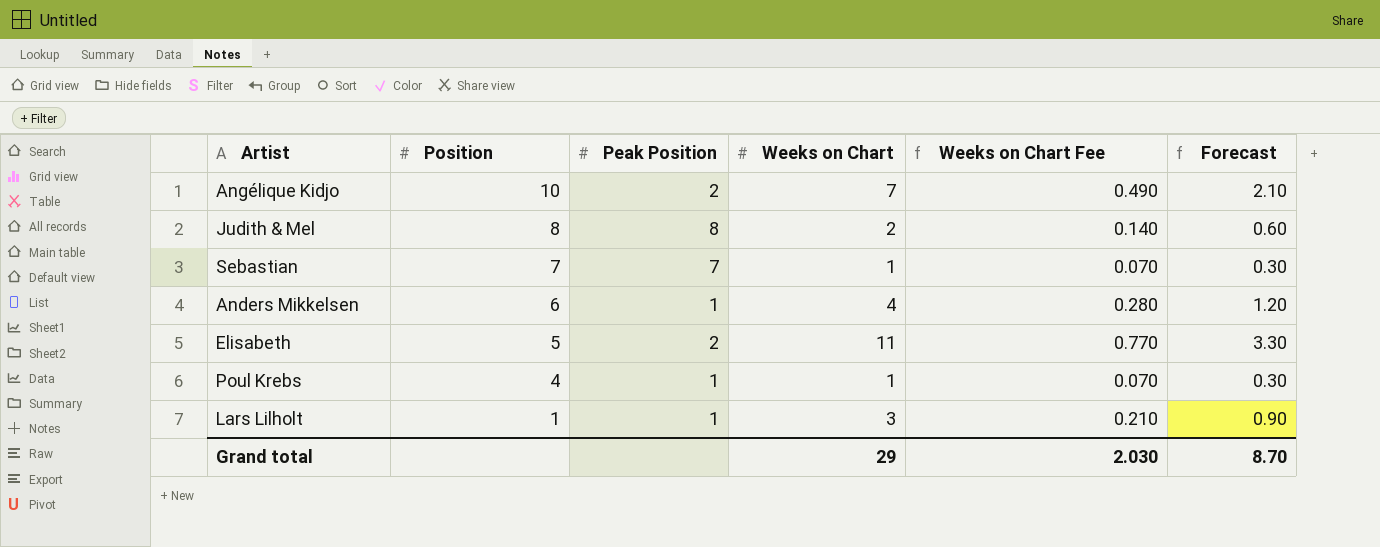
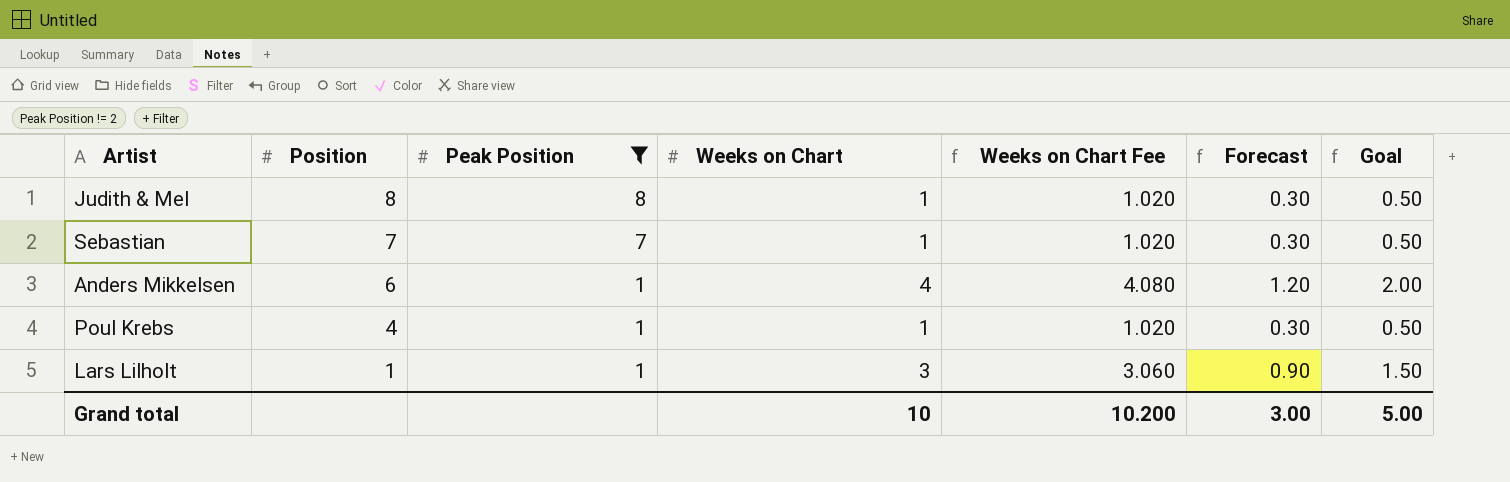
filter: none -> Peak Position != 2
column Weeks on Chart Fee | formula: [Weeks on Chart] * 0.07 -> [Weeks on Chart] * 1.02
column Goal | formula: none -> [Weeks on Chart] * 0.5
Judith & Mel | Weeks on Chart: 2 -> 1
Judith & Mel | Forecast: 0.60 -> 0.30
Grand total | Weeks on Chart: 29 -> 10
Grand total | Weeks on Chart Fee: 2.030 -> 10.200
Grand total | Forecast: 8.70 -> 3.00

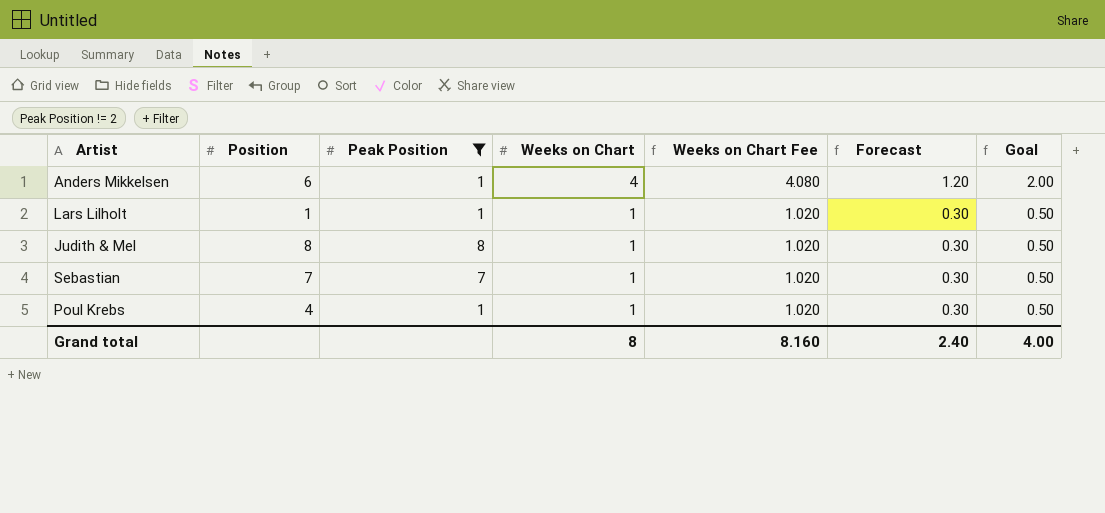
row order: Position descending -> Weeks on Chart descending
Lars Lilholt | Weeks on Chart: 3 -> 1
Lars Lilholt | Weeks on Chart Fee: 3.060 -> 1.020
Lars Lilholt | Forecast: 0.90 -> 0.30
Lars Lilholt | Goal: 1.50 -> 0.50
Grand total | Weeks on Chart: 10 -> 8
Grand total | Weeks on Chart Fee: 10.200 -> 8.160
Grand total | Forecast: 3.00 -> 2.40
Grand total | Goal: 5.00 -> 4.00

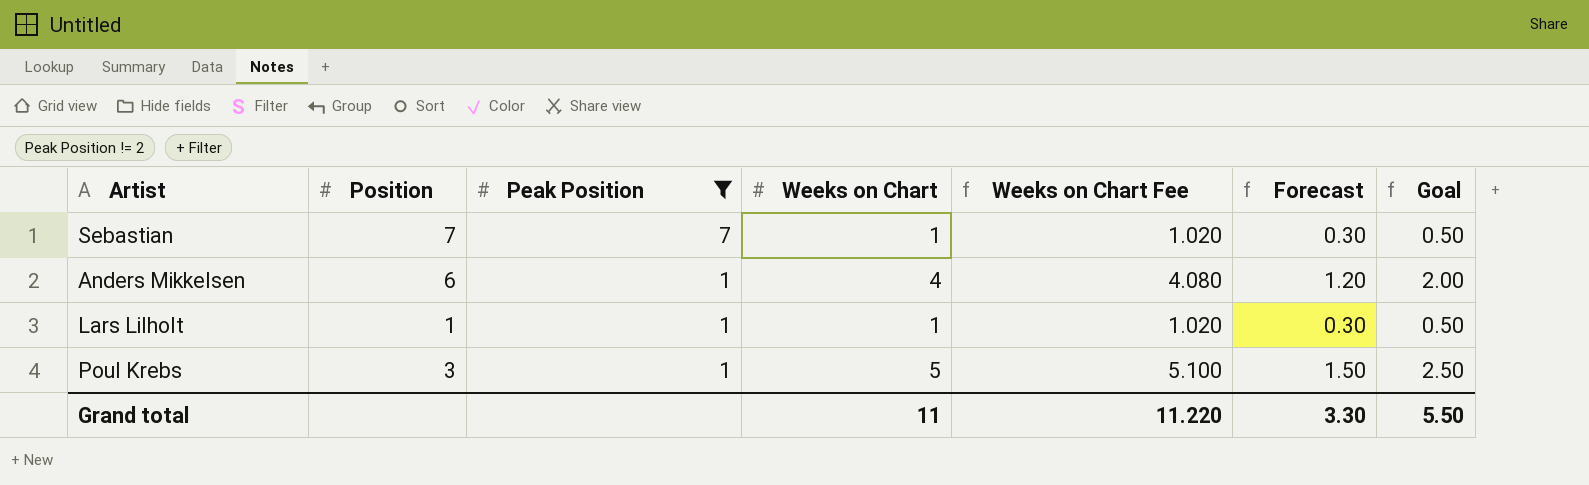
row order: Weeks on Chart descending -> Peak Position descending
row Judith & Mel: 8 | 8 | 1 | 1.020 | 0.30 | 0.50 -> none
Poul Krebs | Position: 4 -> 3
Poul Krebs | Weeks on Chart: 1 -> 5
Poul Krebs | Weeks on Chart Fee: 1.020 -> 5.100
Poul Krebs | Forecast: 0.30 -> 1.50
Poul Krebs | Goal: 0.50 -> 2.50
Grand total | Weeks on Chart: 8 -> 11
Grand total | Weeks on Chart Fee: 8.160 -> 11.220
Grand total | Forecast: 2.40 -> 3.30
Grand total | Goal: 4.00 -> 5.50

